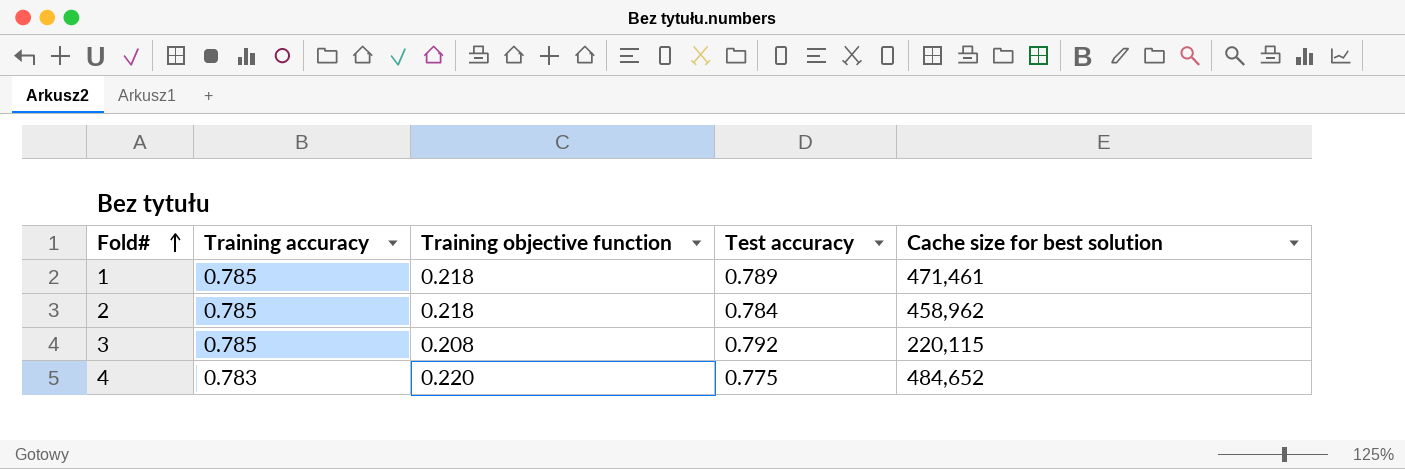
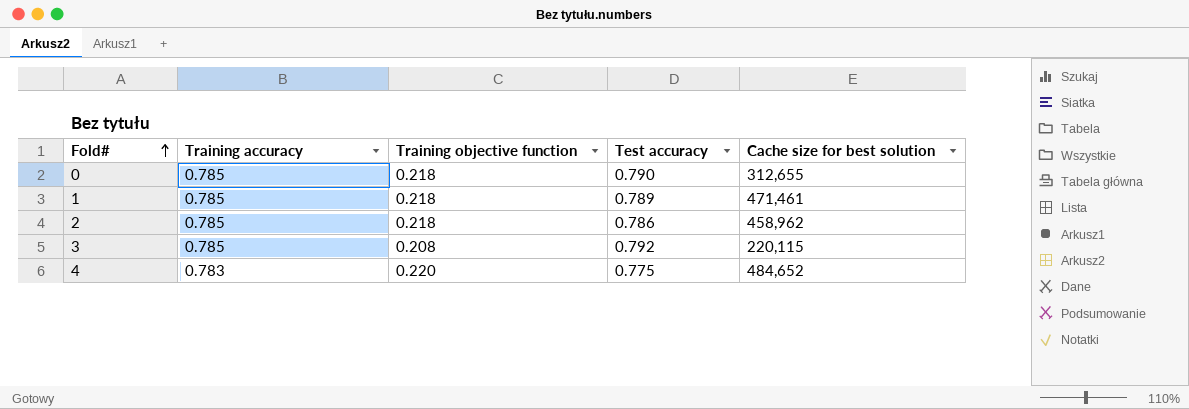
row 0: none -> 0.785 | 0.218 | 0.790 | 312,655
2 | Test accuracy: 0.784 -> 0.786

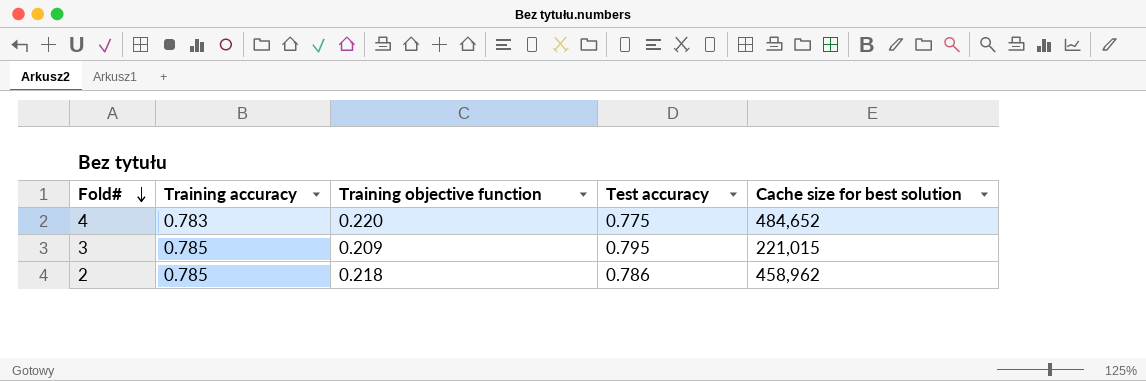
row order: Fold# ascending -> Fold# descending
row 0: 0.785 | 0.218 | 0.790 | 312,655 -> none
row 1: 0.785 | 0.218 | 0.789 | 471,461 -> none
3 | Training objective function: 0.208 -> 0.209
3 | Test accuracy: 0.792 -> 0.795
3 | Cache size for best solution: 220,115 -> 221,015

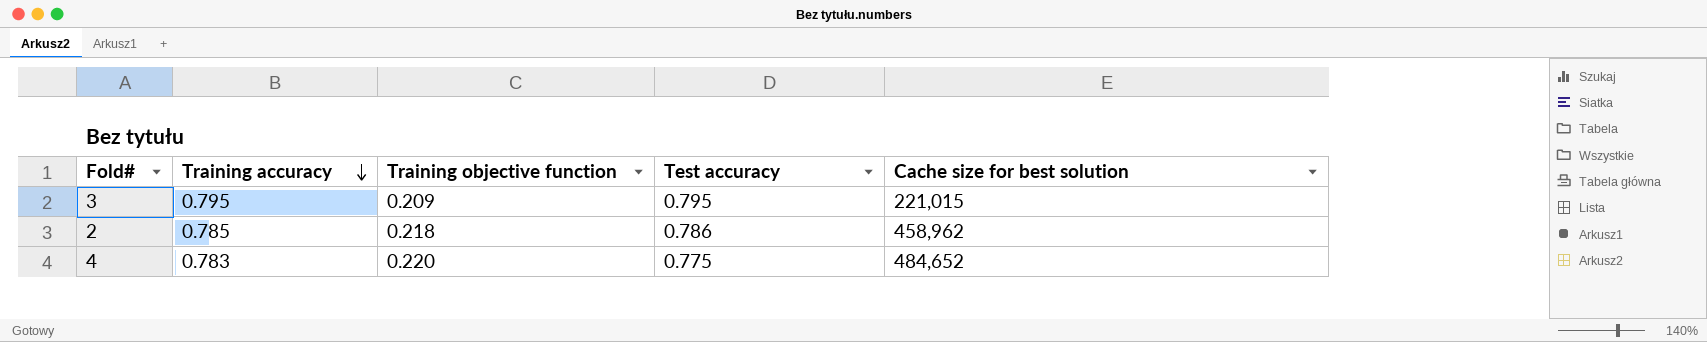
row order: Fold# descending -> Training accuracy descending
3 | Training accuracy: 0.785 -> 0.795

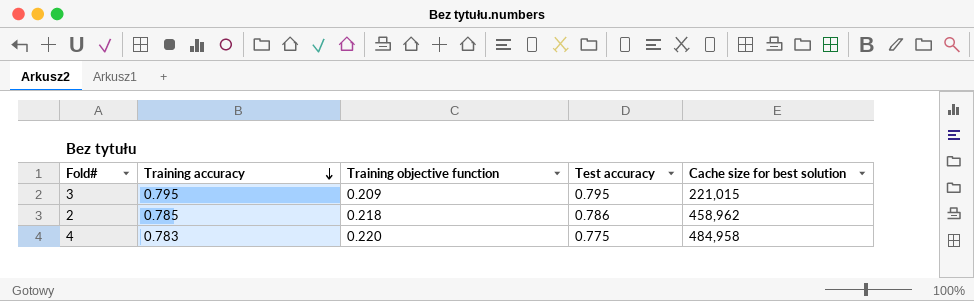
4 | Cache size for best solution: 484,652 -> 484,958

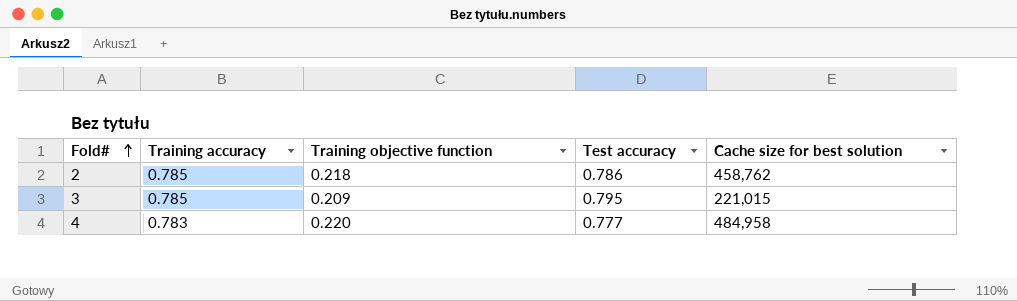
row order: Training accuracy descending -> Fold# ascending
2 | Cache size for best solution: 458,962 -> 458,762
3 | Training accuracy: 0.795 -> 0.785
4 | Test accuracy: 0.775 -> 0.777

